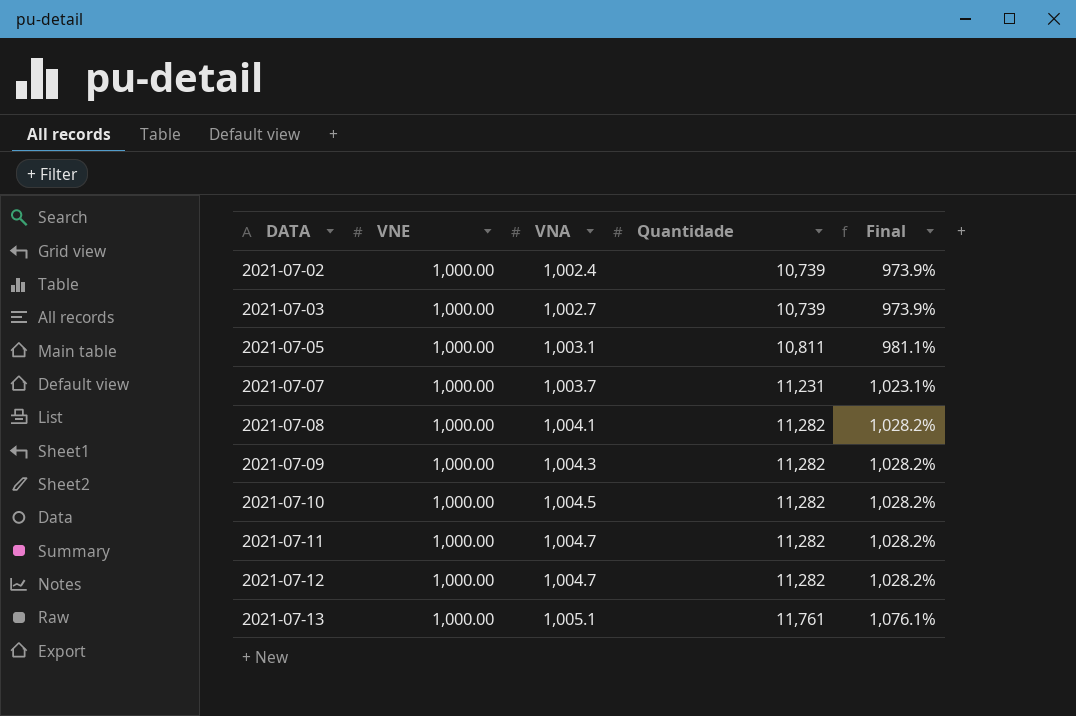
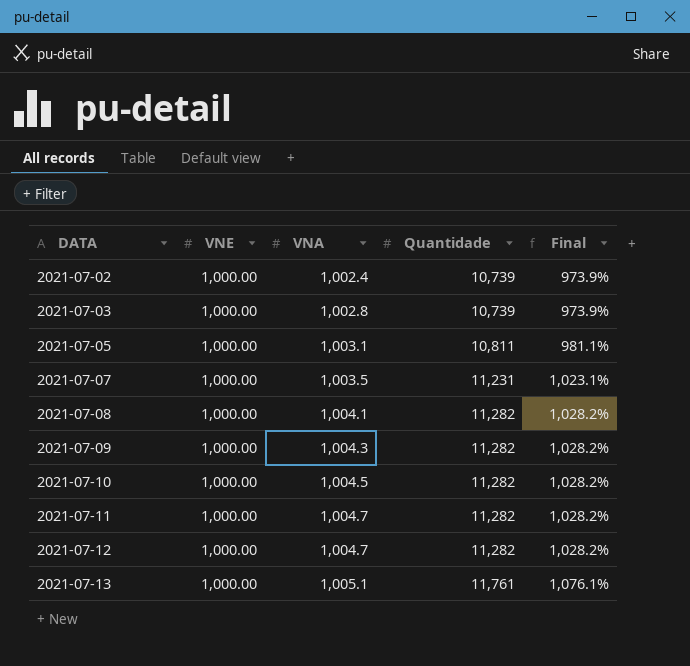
2021-07-03 | VNA: 1,002.7 -> 1,002.8
2021-07-07 | VNA: 1,003.7 -> 1,003.5

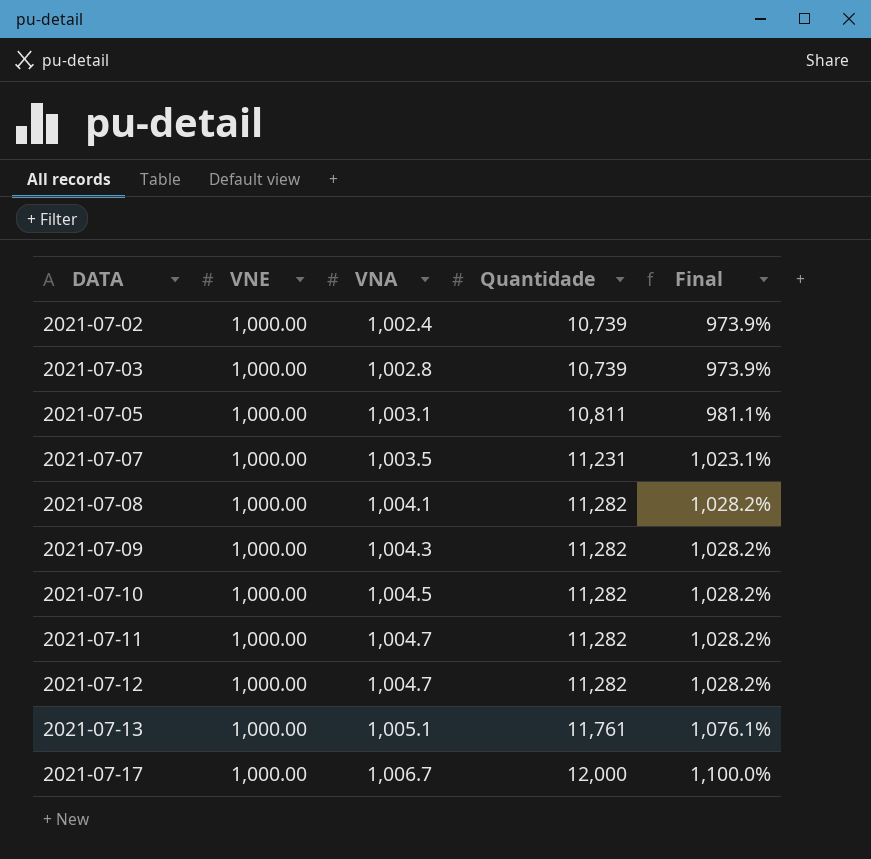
row 2021-07-17: none -> 1,000.00 | 1,006.7 | 12,000 | 1,100.0%

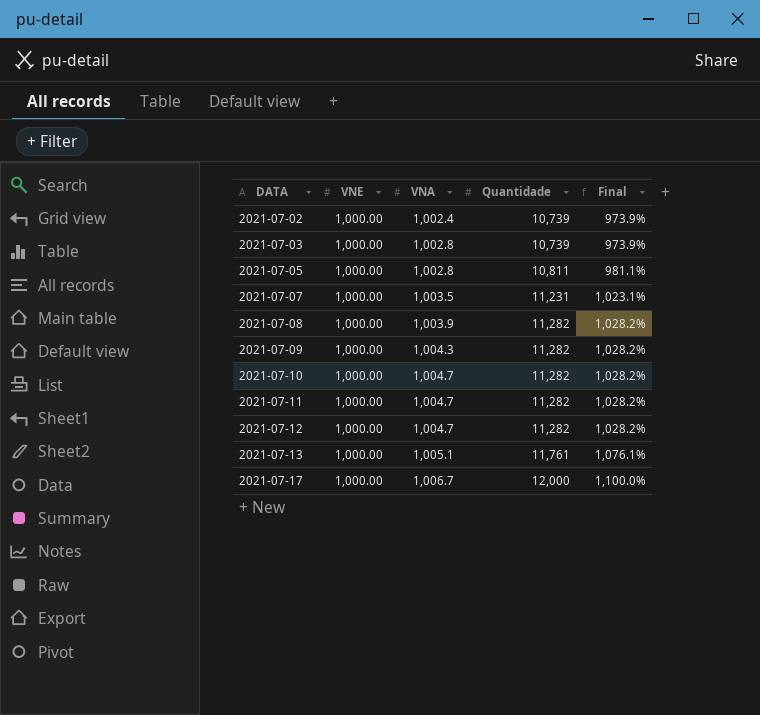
2021-07-05 | VNA: 1,003.1 -> 1,002.8
2021-07-08 | VNA: 1,004.1 -> 1,003.9
2021-07-10 | VNA: 1,004.5 -> 1,004.7

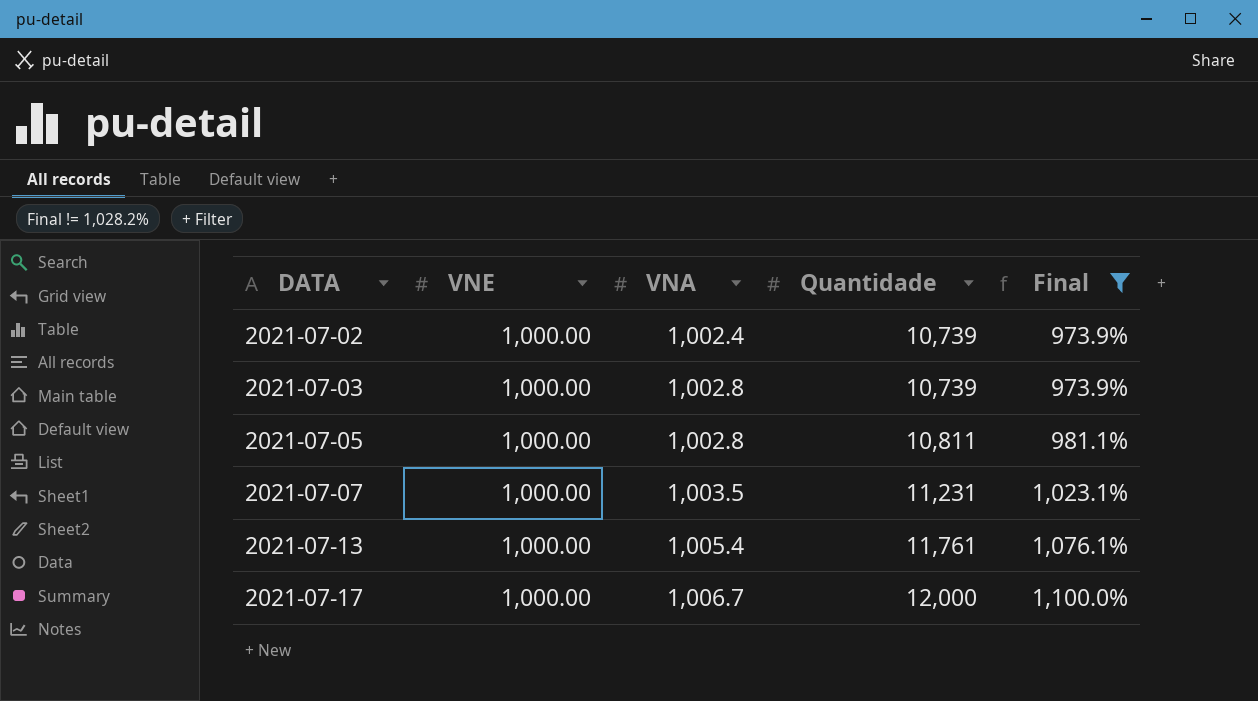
filter: none -> Final != 1,028.2%
2021-07-13 | VNA: 1,005.1 -> 1,005.4

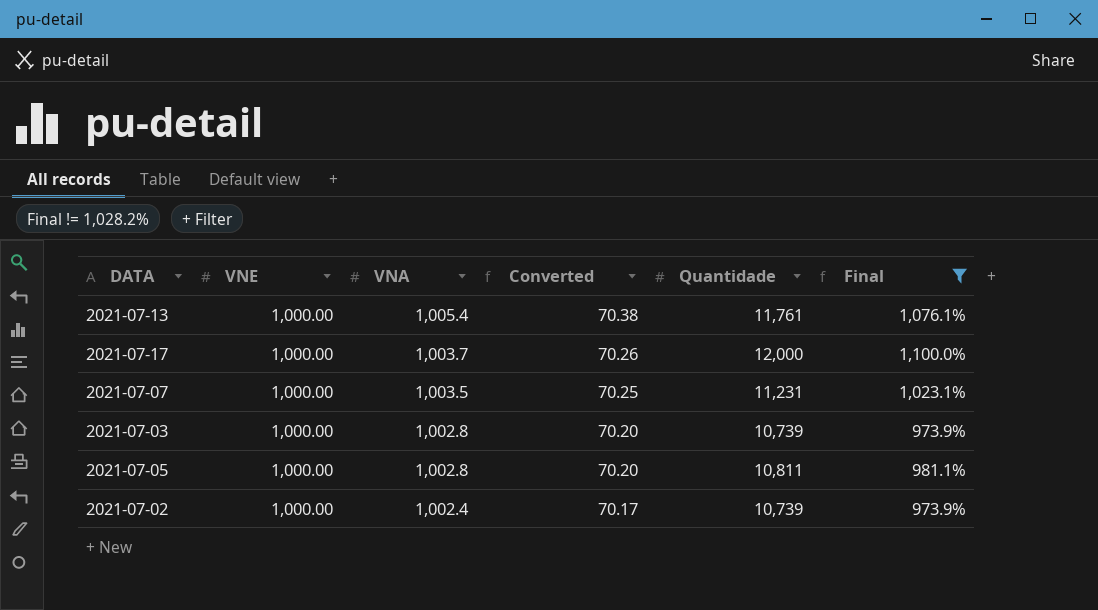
row order: DATA ascending -> VNA descending
column Converted | formula: none -> [VNA] * 0.07
2021-07-17 | VNA: 1,006.7 -> 1,003.7

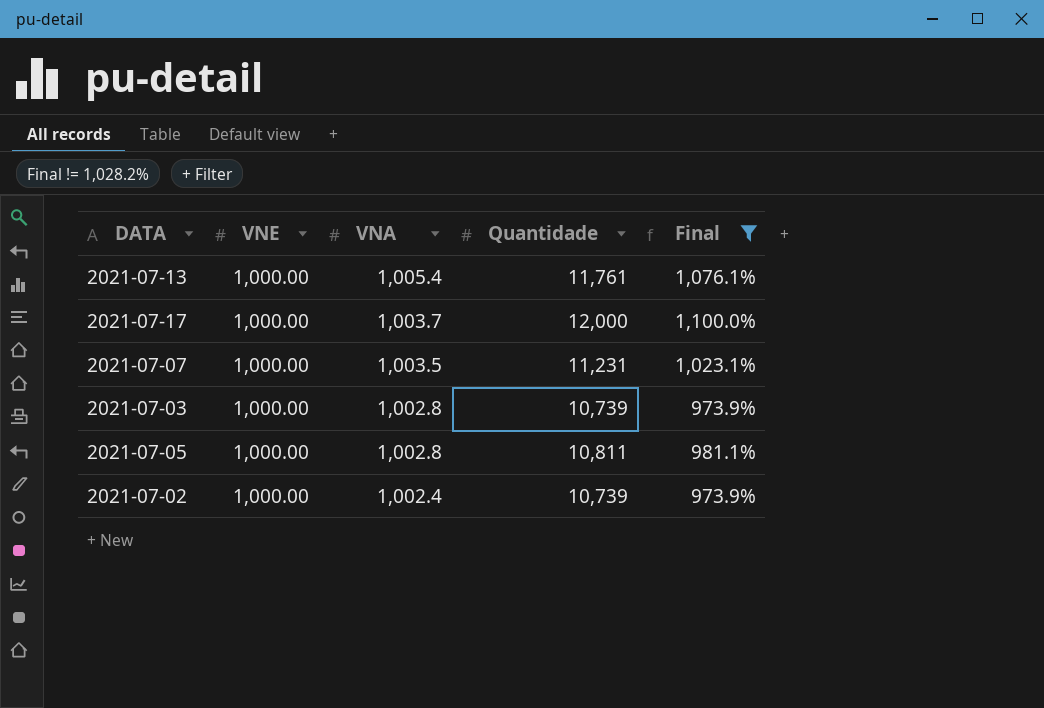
column Converted | formula: [VNA] * 0.07 -> none

